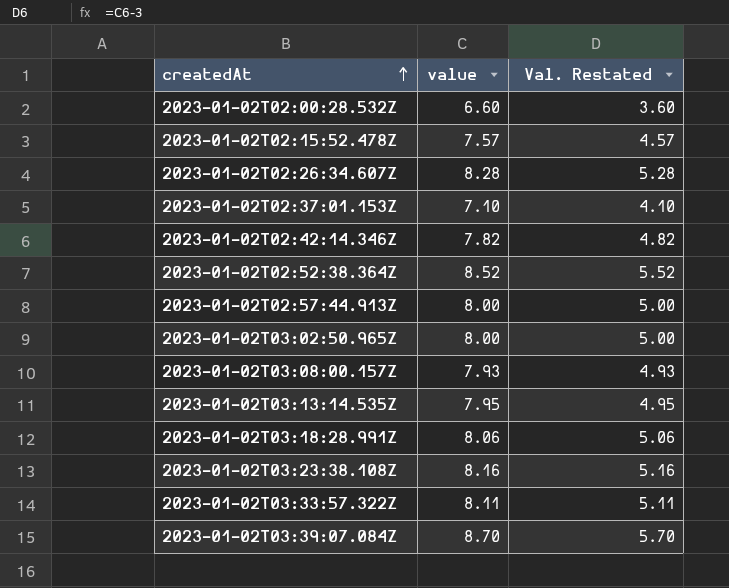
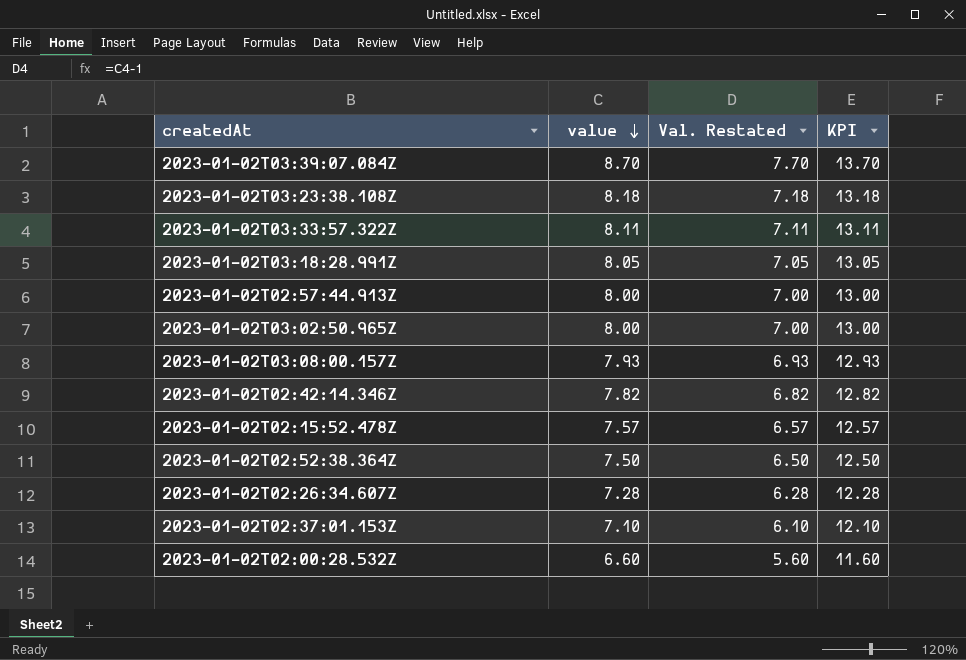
row order: createdAt ascending -> value descending
column Val. Restated | formula: [value] - 3 -> [value] - 1
column KPI | formula: none -> [value] + 5
row 2023-01-02T03:13:14.535Z: 7.95 | 4.95 -> none
2023-01-02T03:23:38.108Z | value: 8.16 -> 8.18
2023-01-02T03:18:28.991Z | value: 8.06 -> 8.05
2023-01-02T02:52:38.364Z | value: 8.52 -> 7.50
2023-01-02T02:26:34.607Z | value: 8.28 -> 7.28

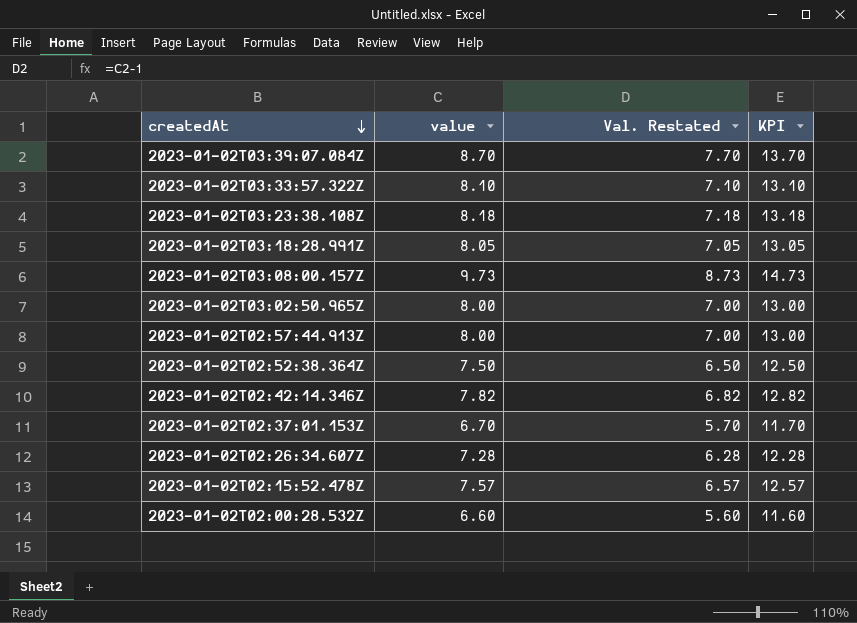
row order: value descending -> createdAt descending
2023-01-02T03:33:57.322Z | value: 8.11 -> 8.10
2023-01-02T03:33:57.322Z | Val. Restated: 7.11 -> 7.10
2023-01-02T03:33:57.322Z | KPI: 13.11 -> 13.10
2023-01-02T03:08:00.157Z | value: 7.93 -> 9.73
2023-01-02T03:08:00.157Z | Val. Restated: 6.93 -> 8.73
2023-01-02T03:08:00.157Z | KPI: 12.93 -> 14.73
2023-01-02T02:37:01.153Z | value: 7.10 -> 6.70
2023-01-02T02:37:01.153Z | Val. Restated: 6.10 -> 5.70
2023-01-02T02:37:01.153Z | KPI: 12.10 -> 11.70

